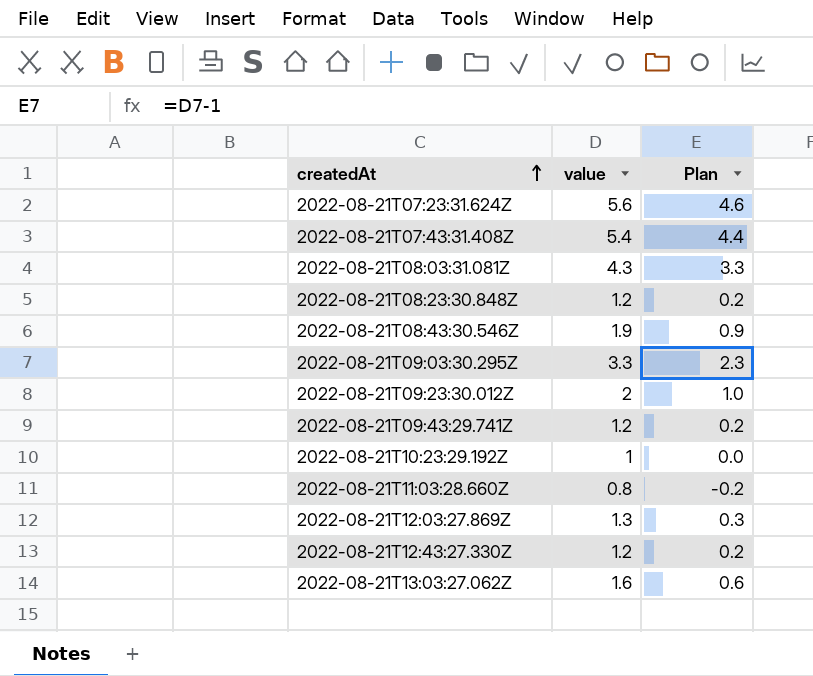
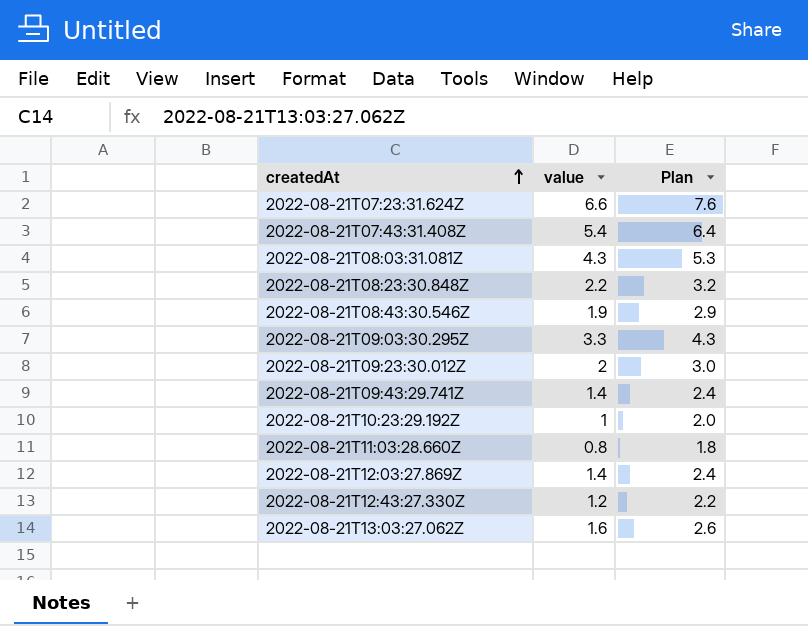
column Plan | formula: [value] - 1 -> [value] + 1
2022-08-21T07:23:31.624Z | value: 5.6 -> 6.6
2022-08-21T08:23:30.848Z | value: 1.2 -> 2.2
2022-08-21T09:43:29.741Z | value: 1.2 -> 1.4
2022-08-21T12:03:27.869Z | value: 1.3 -> 1.4

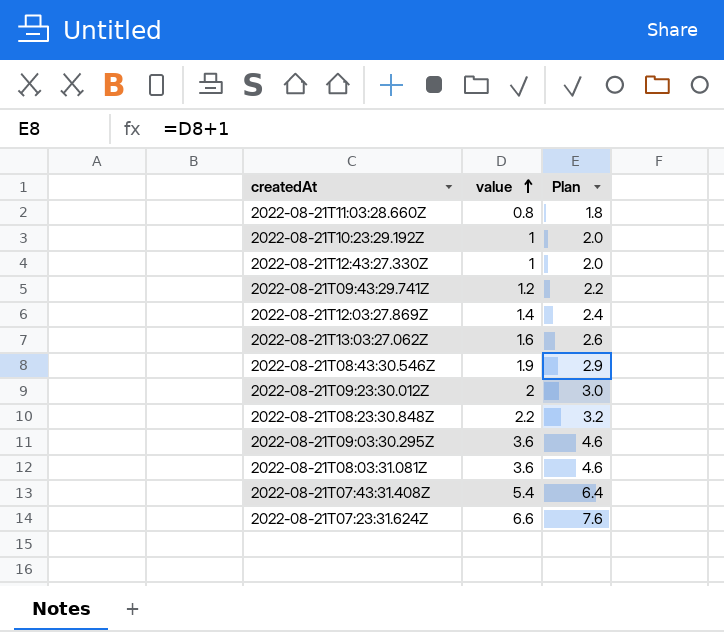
row order: createdAt ascending -> value ascending
2022-08-21T12:43:27.330Z | value: 1.2 -> 1
2022-08-21T12:43:27.330Z | Plan: 2.2 -> 2.0
2022-08-21T09:43:29.741Z | value: 1.4 -> 1.2
2022-08-21T09:43:29.741Z | Plan: 2.4 -> 2.2
2022-08-21T09:03:30.295Z | value: 3.3 -> 3.6
2022-08-21T09:03:30.295Z | Plan: 4.3 -> 4.6
2022-08-21T08:03:31.081Z | value: 4.3 -> 3.6
2022-08-21T08:03:31.081Z | Plan: 5.3 -> 4.6

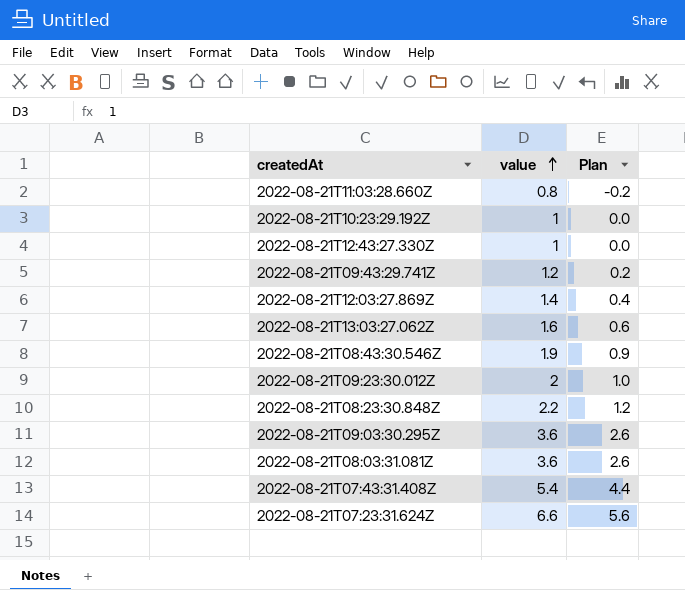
column Plan | formula: [value] + 1 -> [value] - 1

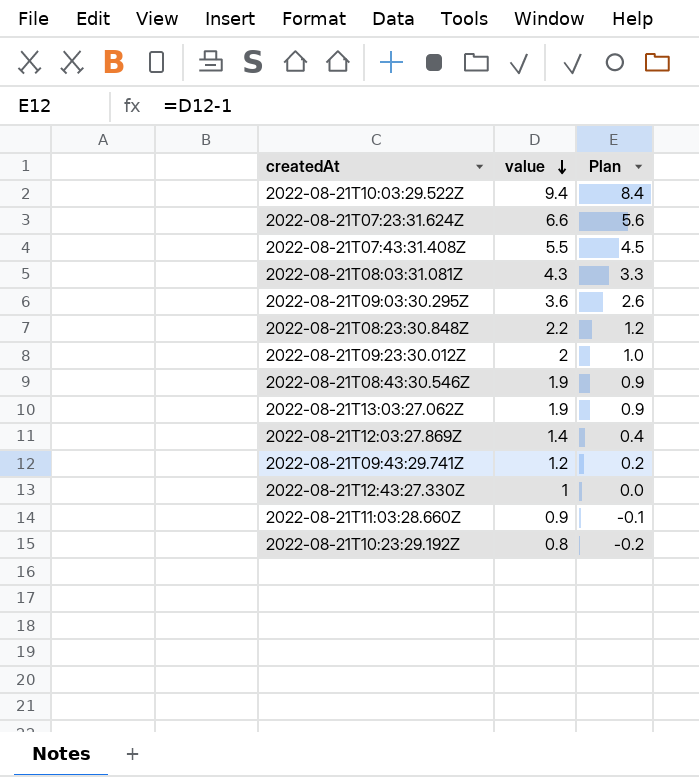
row order: value ascending -> value descending
row 2022-08-21T10:03:29.522Z: none -> 9.4 | 8.4
2022-08-21T07:43:31.408Z | value: 5.4 -> 5.5
2022-08-21T07:43:31.408Z | Plan: 4.4 -> 4.5
2022-08-21T08:03:31.081Z | value: 3.6 -> 4.3
2022-08-21T08:03:31.081Z | Plan: 2.6 -> 3.3
2022-08-21T13:03:27.062Z | value: 1.6 -> 1.9
2022-08-21T13:03:27.062Z | Plan: 0.6 -> 0.9
2022-08-21T11:03:28.660Z | value: 0.8 -> 0.9
2022-08-21T11:03:28.660Z | Plan: -0.2 -> -0.1
2022-08-21T10:23:29.192Z | value: 1 -> 0.8
2022-08-21T10:23:29.192Z | Plan: 0.0 -> -0.2

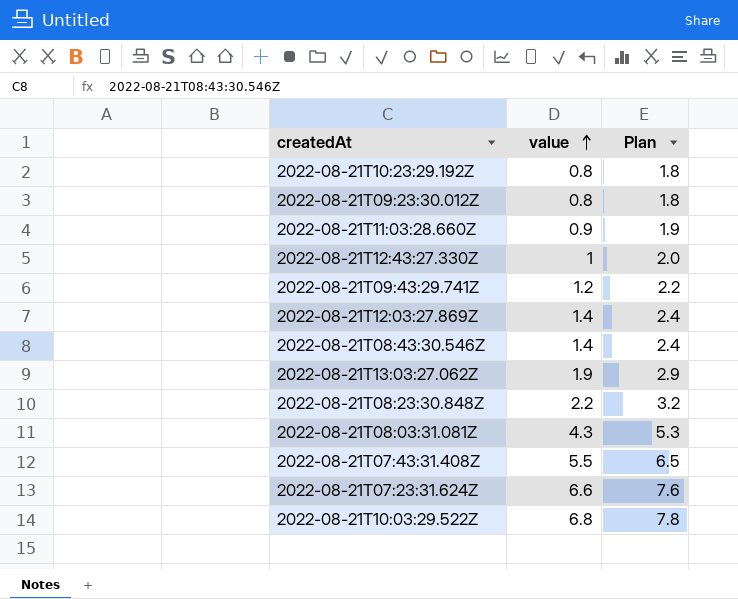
row order: value descending -> value ascending
column Plan | formula: [value] - 1 -> [value] + 1
row 2022-08-21T09:03:30.295Z: 3.6 | 2.6 -> none
2022-08-21T09:23:30.012Z | value: 2 -> 0.8
2022-08-21T08:43:30.546Z | value: 1.9 -> 1.4
2022-08-21T10:03:29.522Z | value: 9.4 -> 6.8

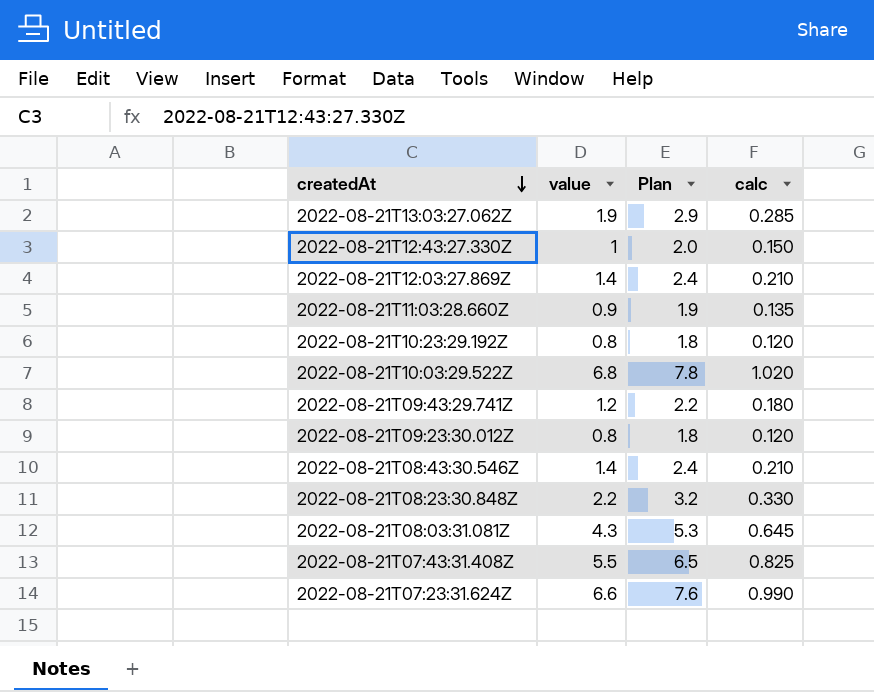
row order: value ascending -> createdAt descending
column calc | formula: none -> [value] * 0.15

